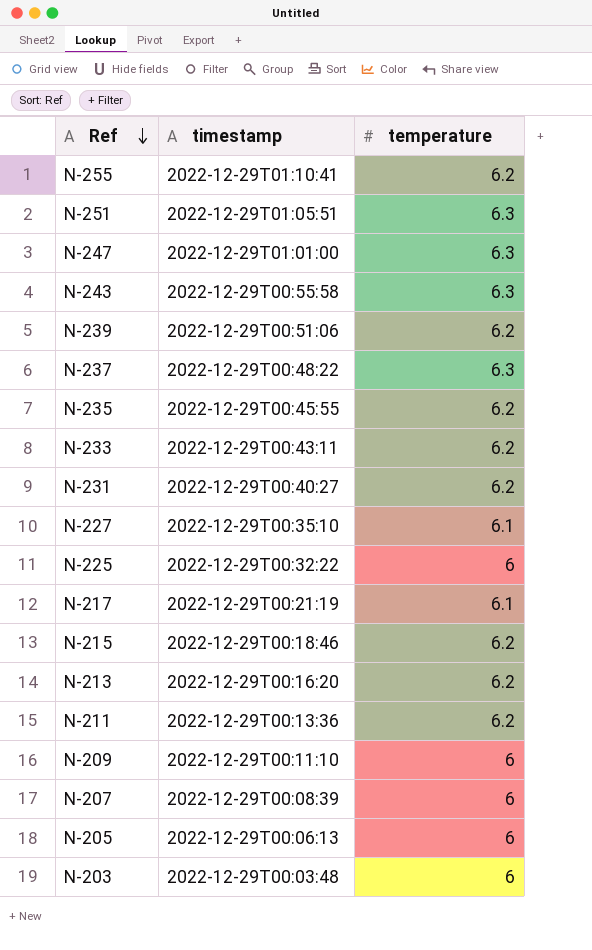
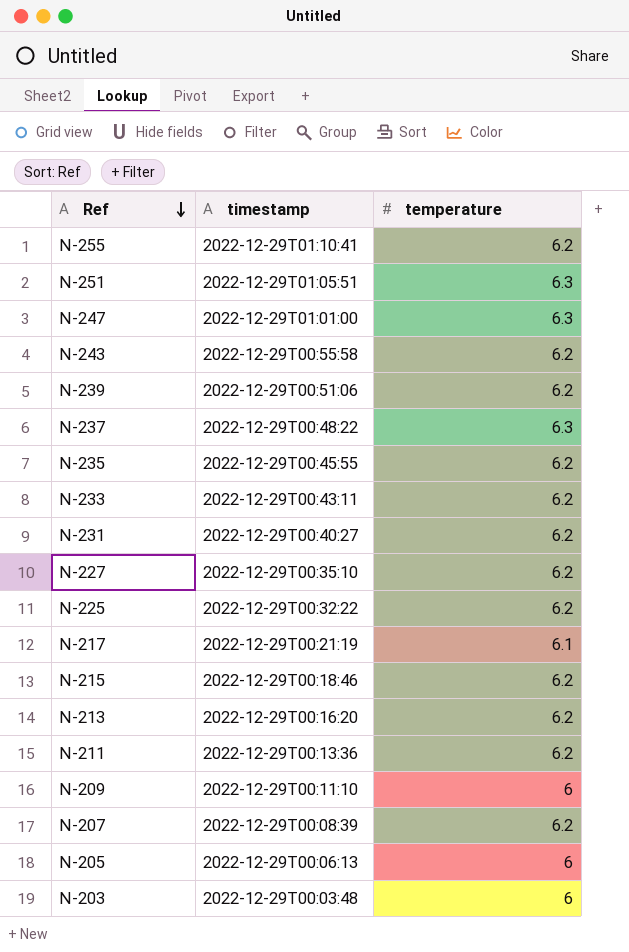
N-243 | temperature: 6.3 -> 6.2
N-227 | temperature: 6.1 -> 6.2
N-225 | temperature: 6 -> 6.2
N-207 | temperature: 6 -> 6.2

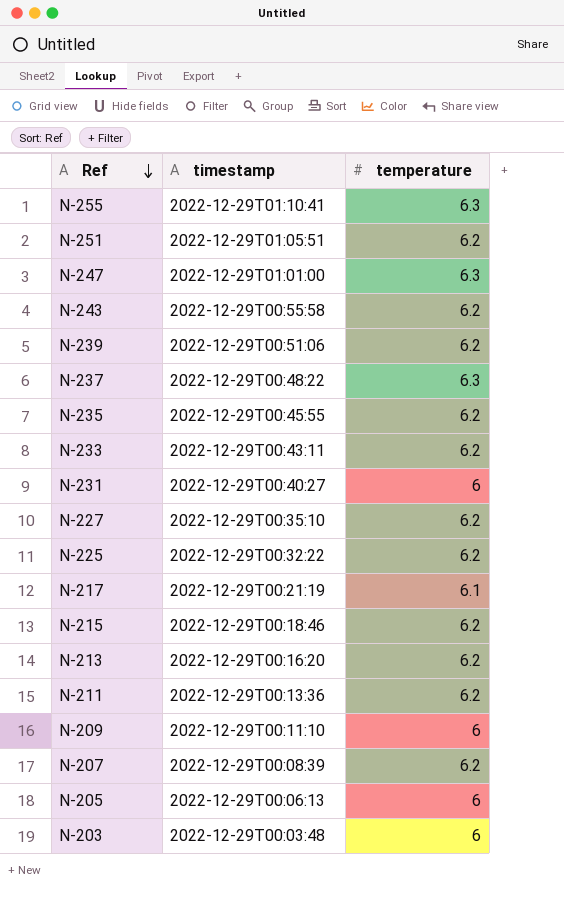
N-255 | temperature: 6.2 -> 6.3
N-251 | temperature: 6.3 -> 6.2
N-231 | temperature: 6.2 -> 6

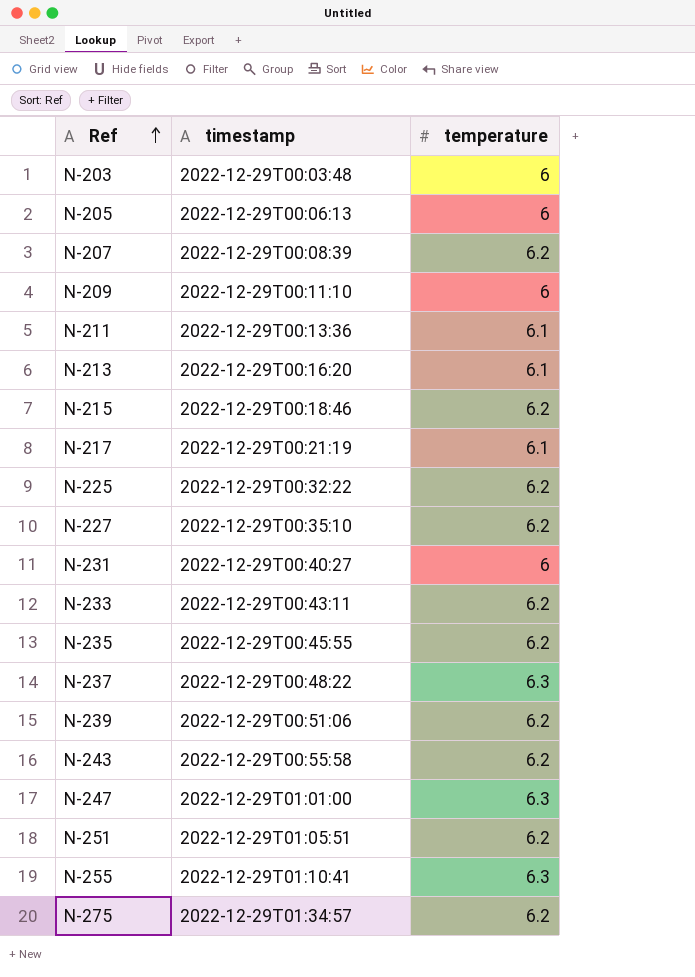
row order: Ref descending -> Ref ascending
N-211 | temperature: 6.2 -> 6.1
N-213 | temperature: 6.2 -> 6.1
row N-275: none -> 2022-12-29T01:34:57 | 6.2

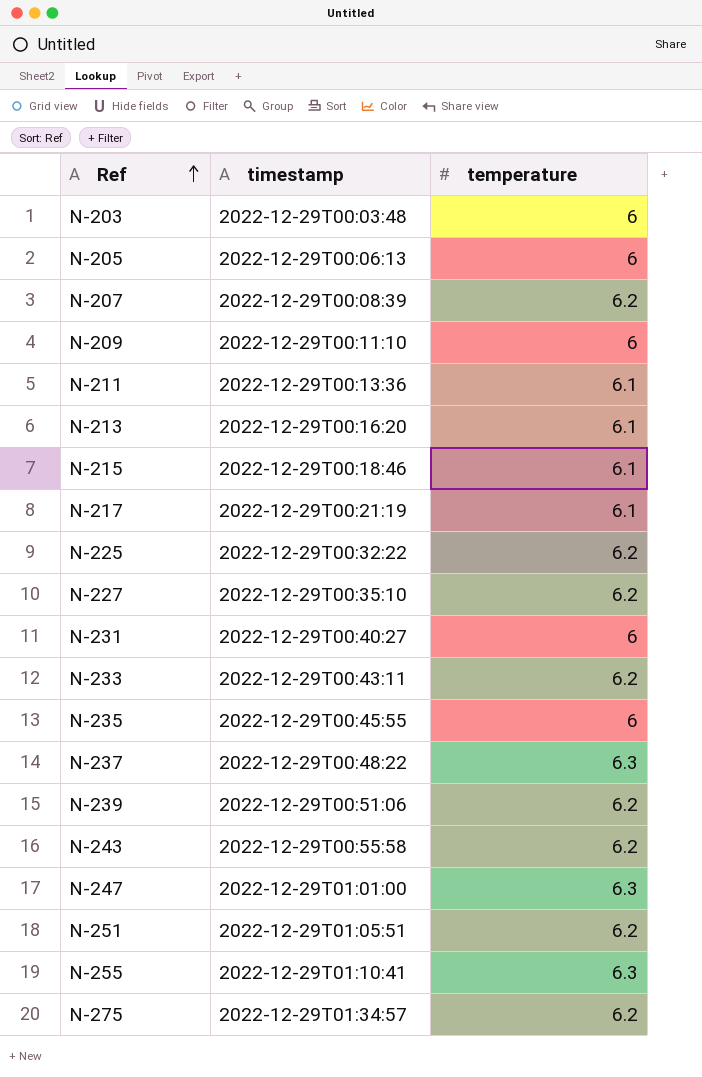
N-215 | temperature: 6.2 -> 6.1
N-235 | temperature: 6.2 -> 6

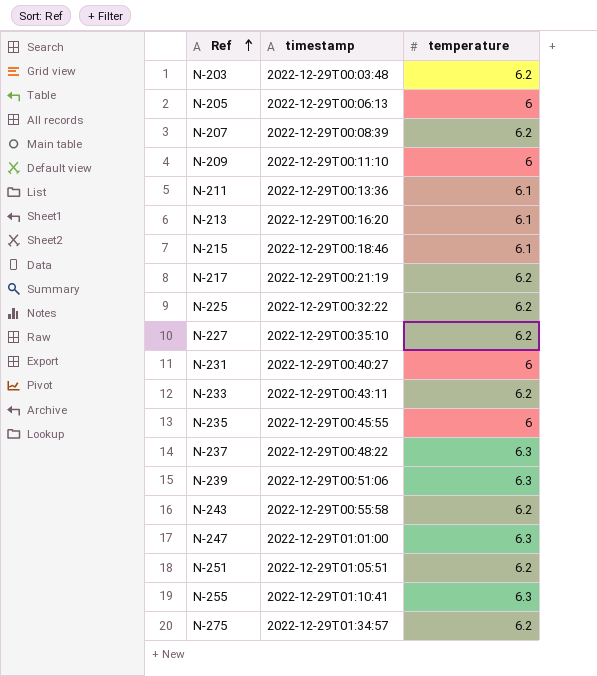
N-203 | temperature: 6 -> 6.2
N-217 | temperature: 6.1 -> 6.2
N-239 | temperature: 6.2 -> 6.3

